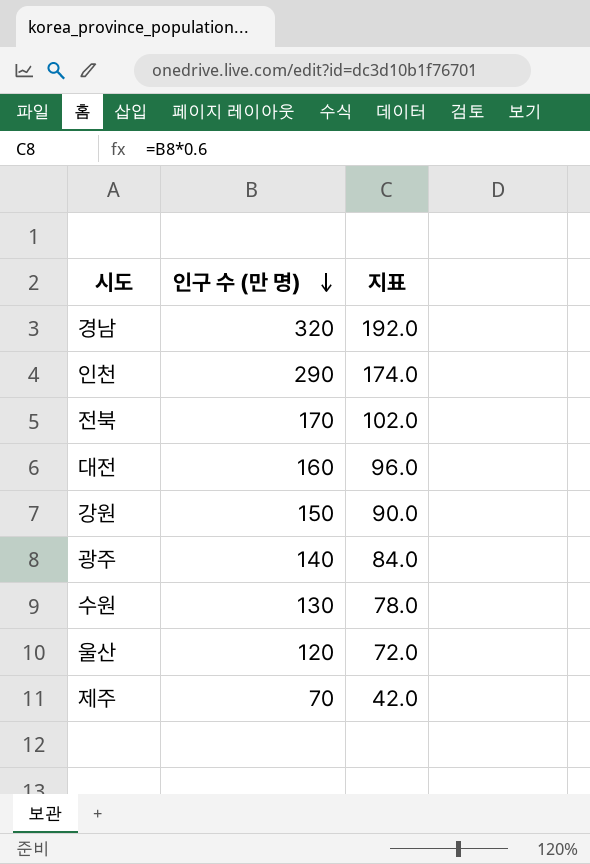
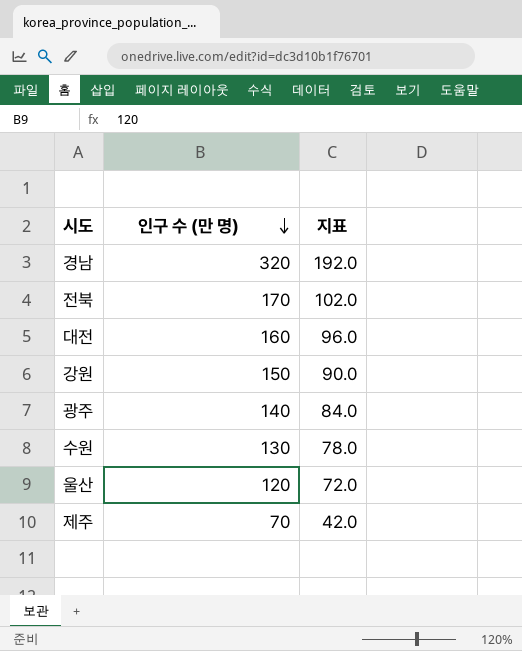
row 인천: 290 | 174.0 -> none

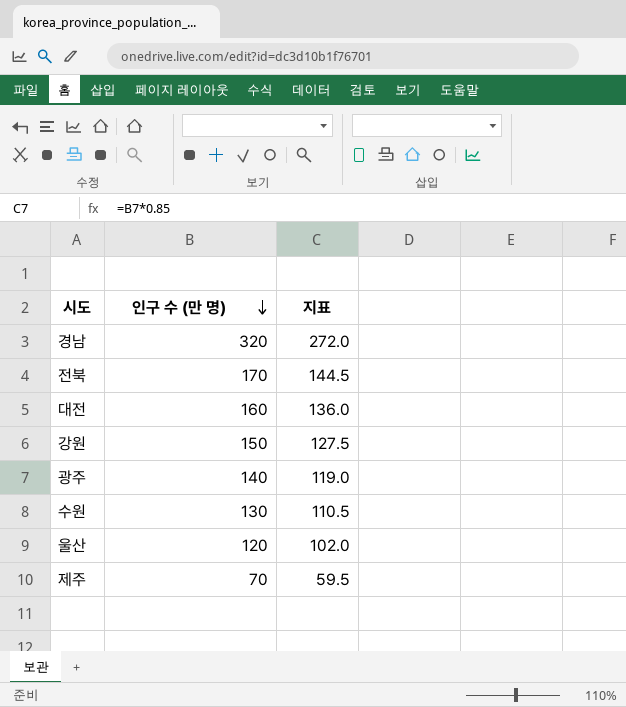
column 지표 | formula: [인구 수 (만 명)] * 0.6 -> [인구 수 (만 명)] * 0.85

